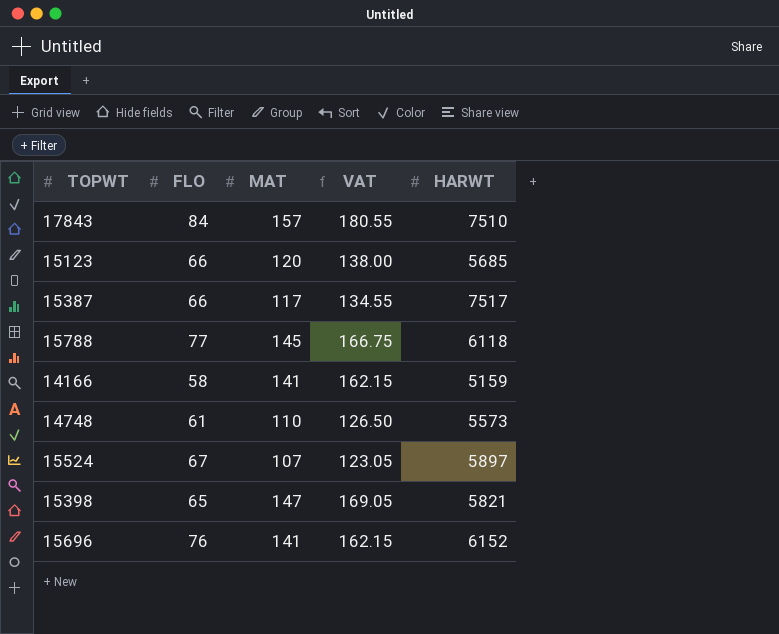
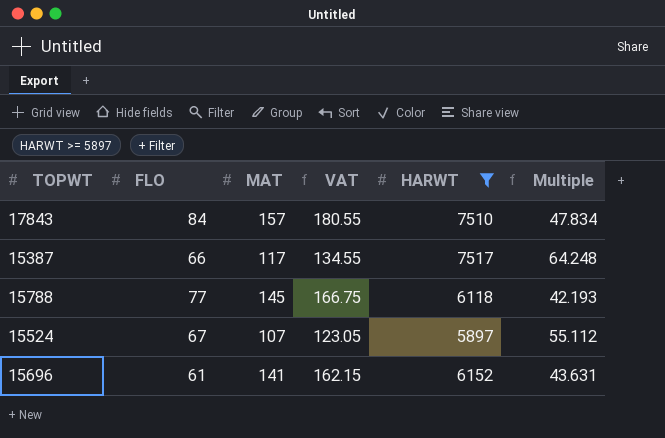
filter: none -> HARWT >= 5897
column Multiple | formula: none -> [HARWT] / [MAT]
15696 | FLO: 76 -> 61

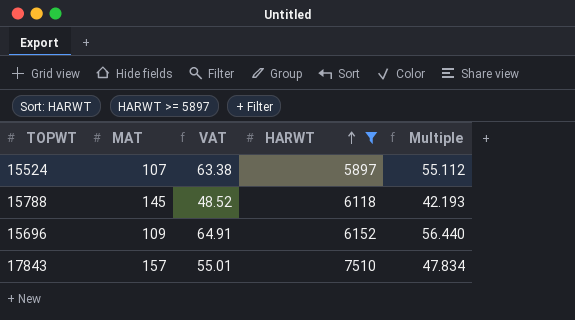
row order: none -> HARWT ascending
column FLO | position: 2 -> none
column VAT | formula: [MAT] * 1.15 -> [Multiple] * 1.15
row 15387: 66 | 117 | 134.55 | 7517 | 64.248 -> none
15696 | MAT: 141 -> 109
15696 | Multiple: 43.631 -> 56.440

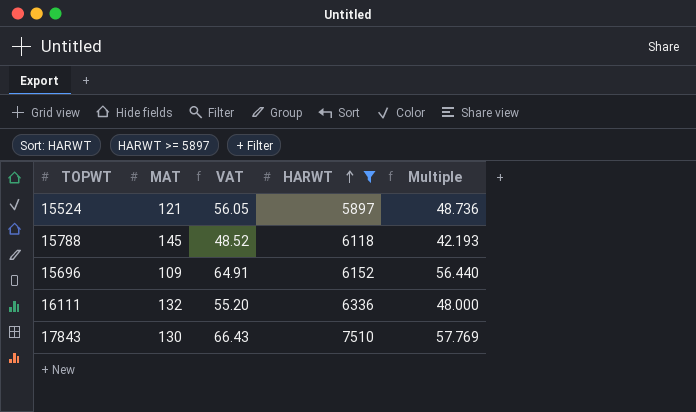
15524 | MAT: 107 -> 121
15524 | VAT: 63.38 -> 56.05
15524 | Multiple: 55.112 -> 48.736
row 16111: none -> 132 | 55.20 | 6336 | 48.000
17843 | MAT: 157 -> 130
17843 | VAT: 55.01 -> 66.43
17843 | Multiple: 47.834 -> 57.769

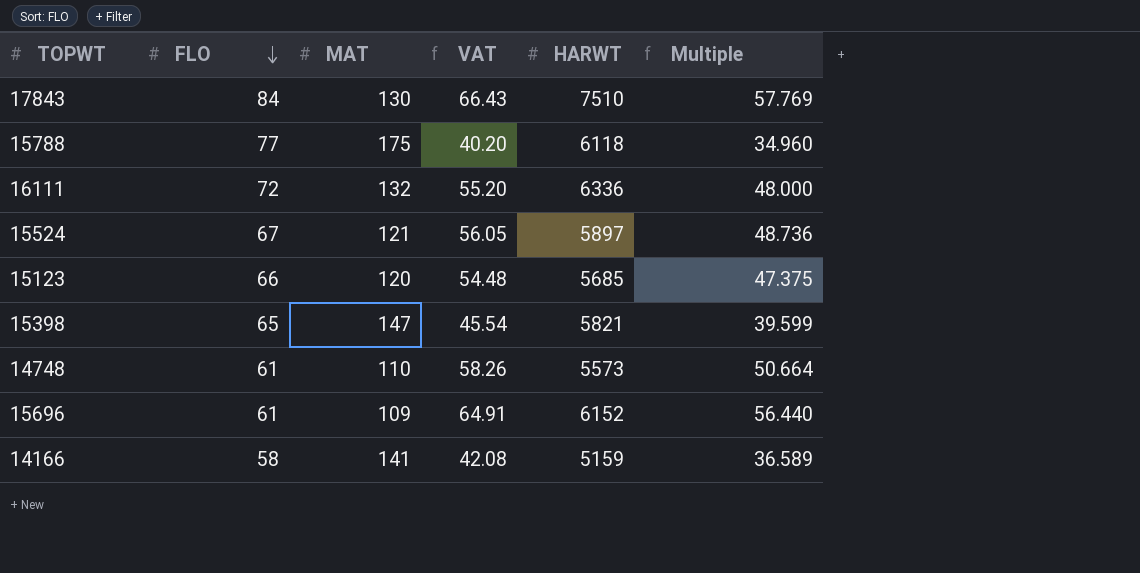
filter: HARWT >= 5897 -> none
row order: HARWT ascending -> FLO descending
column FLO | position: none -> 2
15788 | MAT: 145 -> 175
15788 | VAT: 48.52 -> 40.20
15788 | Multiple: 42.193 -> 34.960

